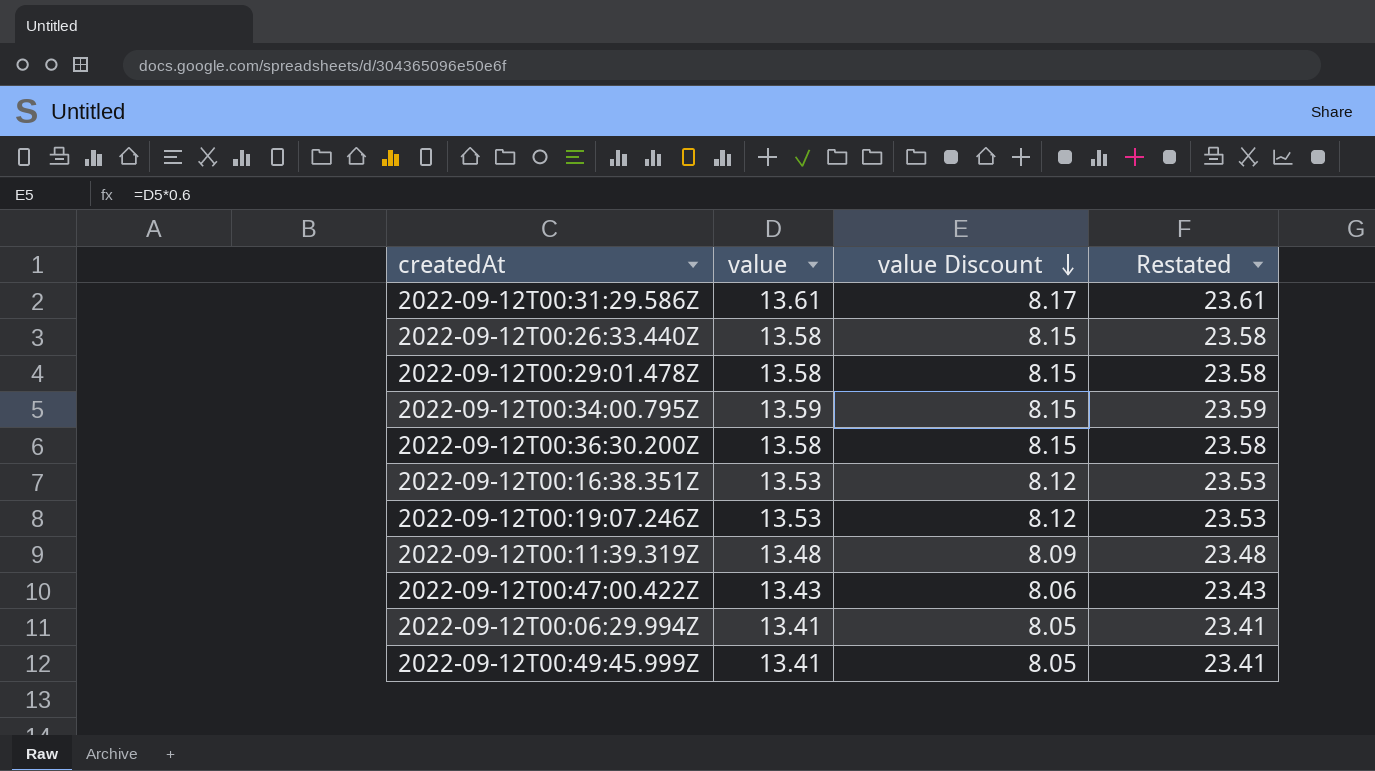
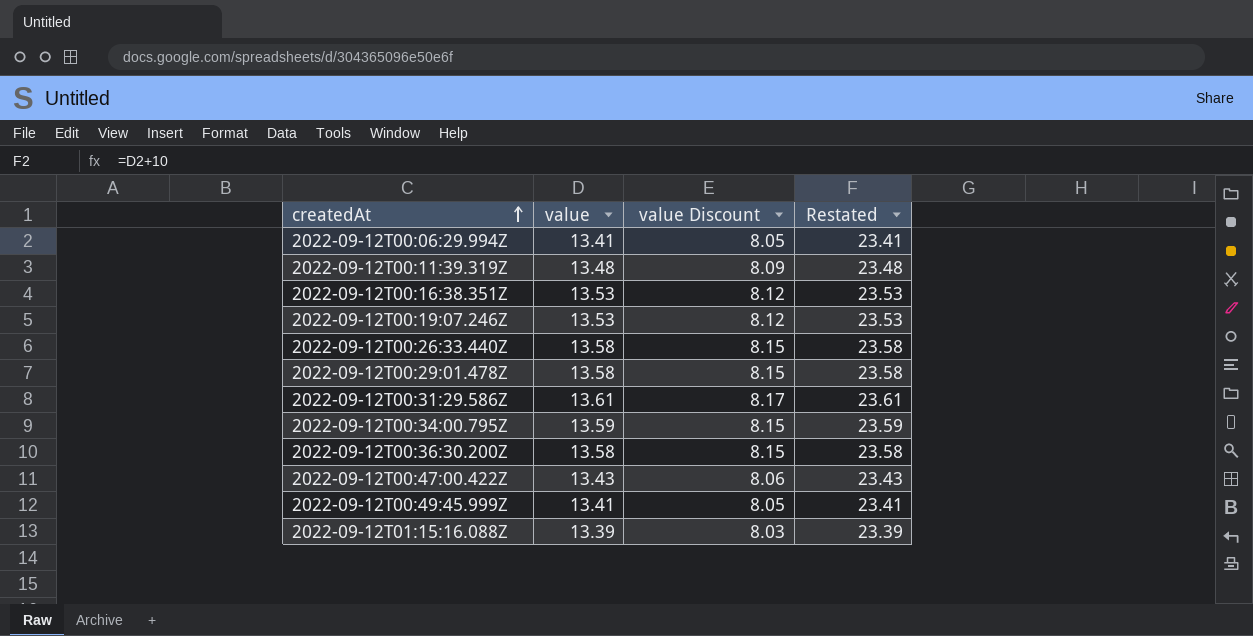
row order: value Discount descending -> createdAt ascending
row 2022-09-12T01:15:16.088Z: none -> 13.39 | 8.03 | 23.39

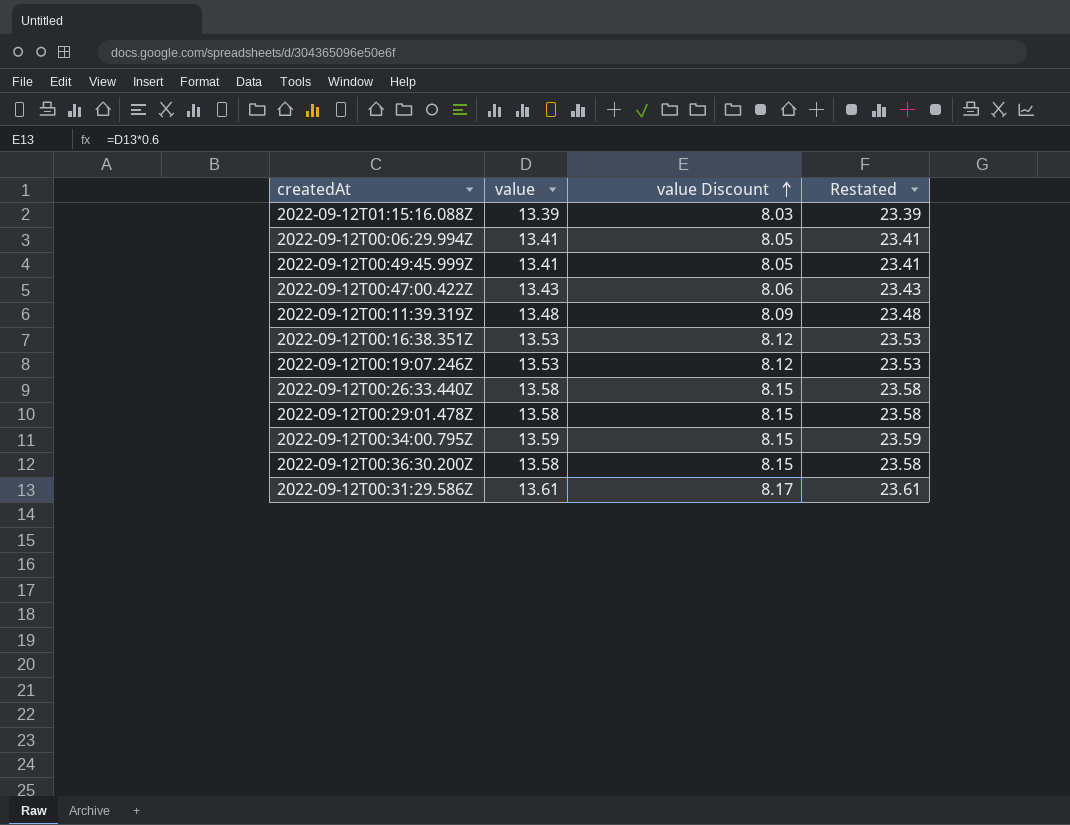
row order: createdAt ascending -> value Discount ascending

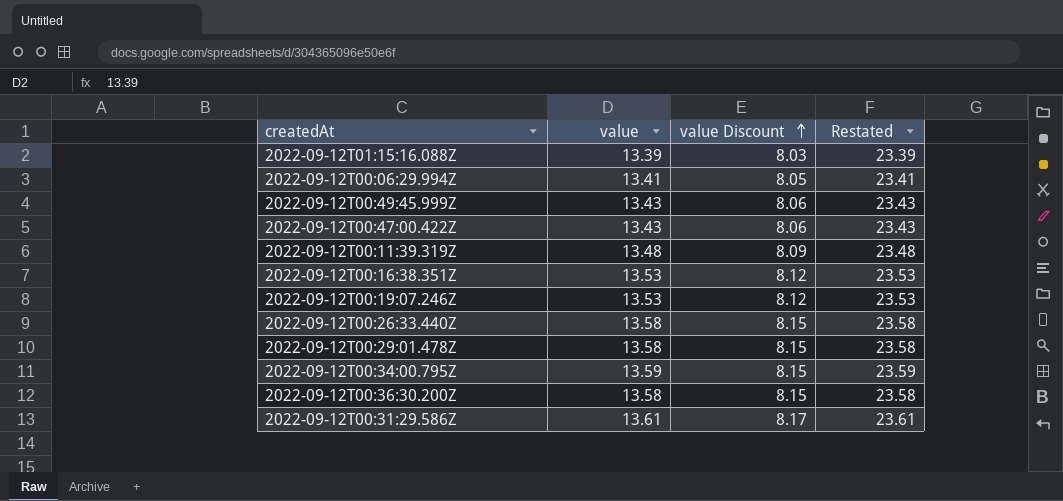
2022-09-12T00:49:45.999Z | value: 13.41 -> 13.43
2022-09-12T00:49:45.999Z | value Discount: 8.05 -> 8.06
2022-09-12T00:49:45.999Z | Restated: 23.41 -> 23.43

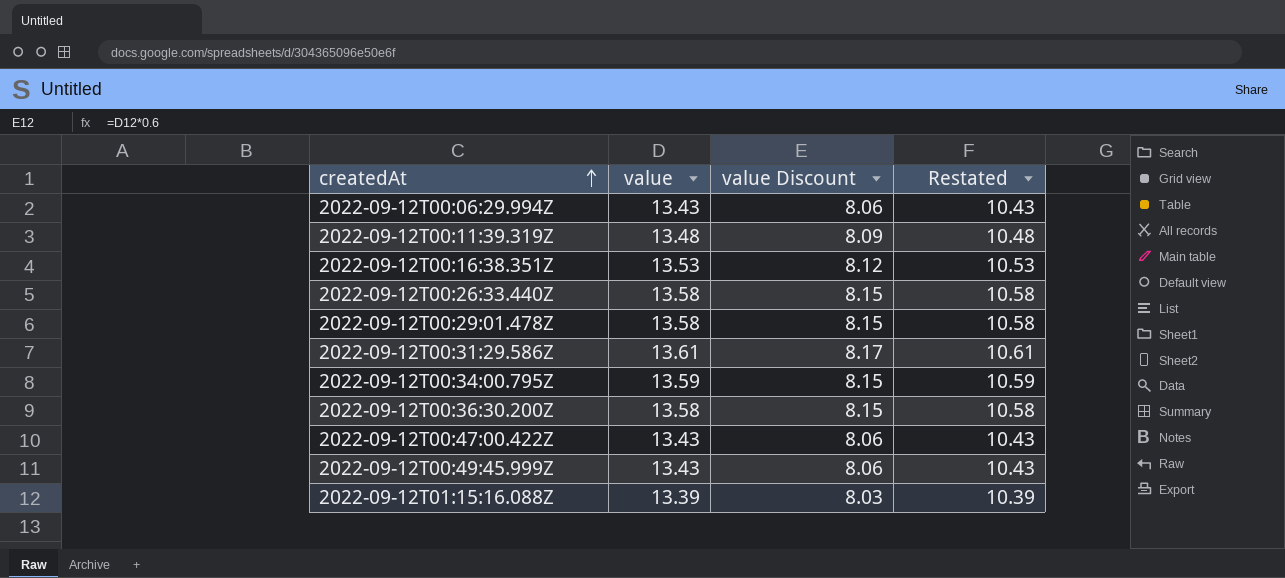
row order: value Discount ascending -> createdAt ascending
column Restated | formula: [value] + 10 -> [value] - 3
row 2022-09-12T00:19:07.246Z: 13.53 | 8.12 | 23.53 -> none
2022-09-12T00:06:29.994Z | value: 13.41 -> 13.43
2022-09-12T00:06:29.994Z | value Discount: 8.05 -> 8.06

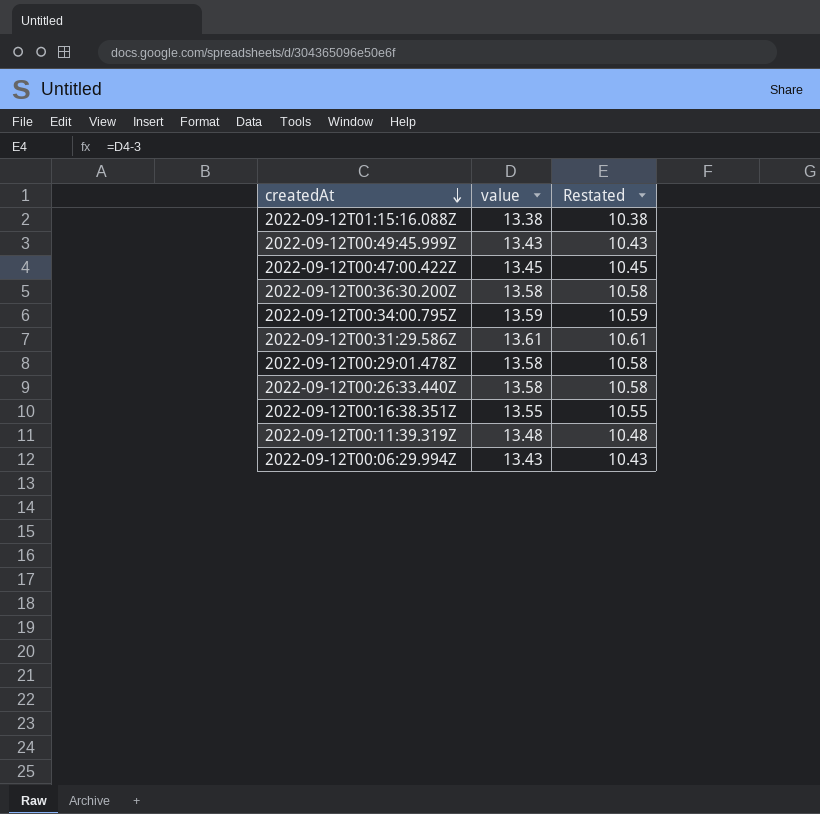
row order: createdAt ascending -> createdAt descending
column value Discount | formula: [value] * 0.6 -> none
2022-09-12T01:15:16.088Z | value: 13.39 -> 13.38
2022-09-12T01:15:16.088Z | Restated: 10.39 -> 10.38
2022-09-12T00:47:00.422Z | value: 13.43 -> 13.45
2022-09-12T00:47:00.422Z | Restated: 10.43 -> 10.45
2022-09-12T00:16:38.351Z | value: 13.53 -> 13.55
2022-09-12T00:16:38.351Z | Restated: 10.53 -> 10.55

